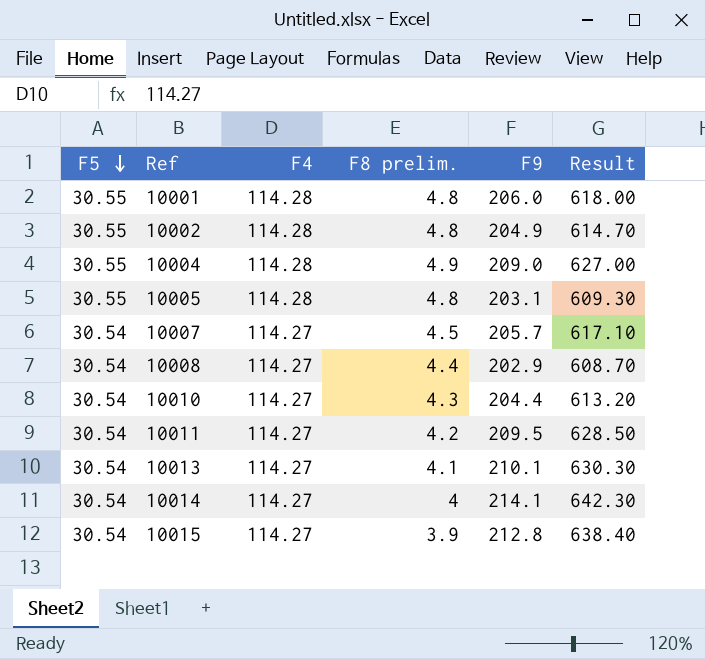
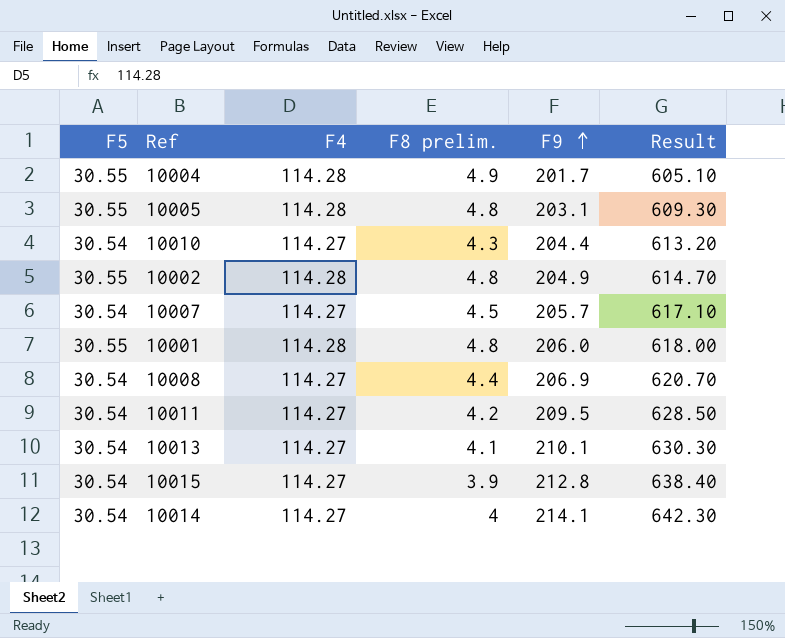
row order: F5 descending -> F9 ascending
10004 | F9: 209.0 -> 201.7
10004 | Result: 627.00 -> 605.10
10008 | F9: 202.9 -> 206.9
10008 | Result: 608.70 -> 620.70

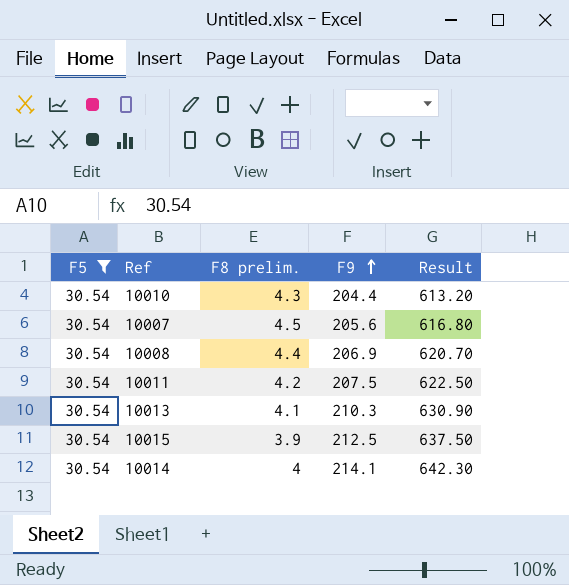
filter: none -> F5 = 30.54
column F4 | position: 3 -> none
10007 | F9: 205.7 -> 205.6
10007 | Result: 617.10 -> 616.80
10011 | F9: 209.5 -> 207.5
10011 | Result: 628.50 -> 622.50
10013 | F9: 210.1 -> 210.3
10013 | Result: 630.30 -> 630.90
10015 | F9: 212.8 -> 212.5
10015 | Result: 638.40 -> 637.50

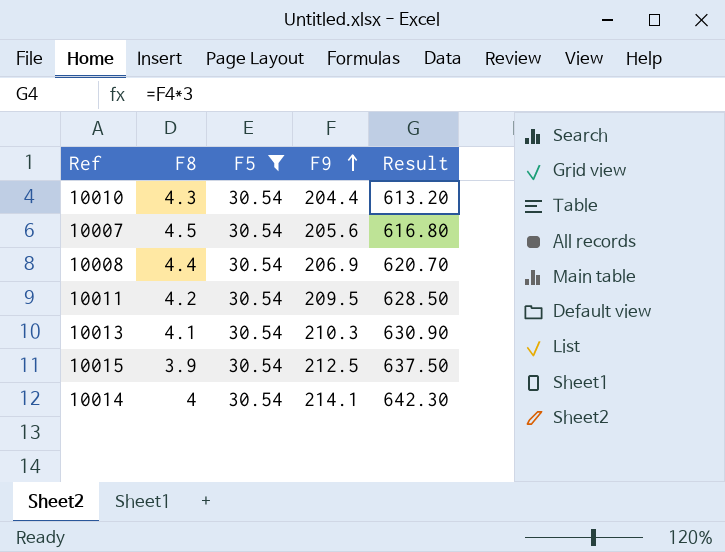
column name: F8 prelim. -> F8
column F5 | position: 1 -> 3
10011 | F9: 207.5 -> 209.5
10011 | Result: 622.50 -> 628.50

